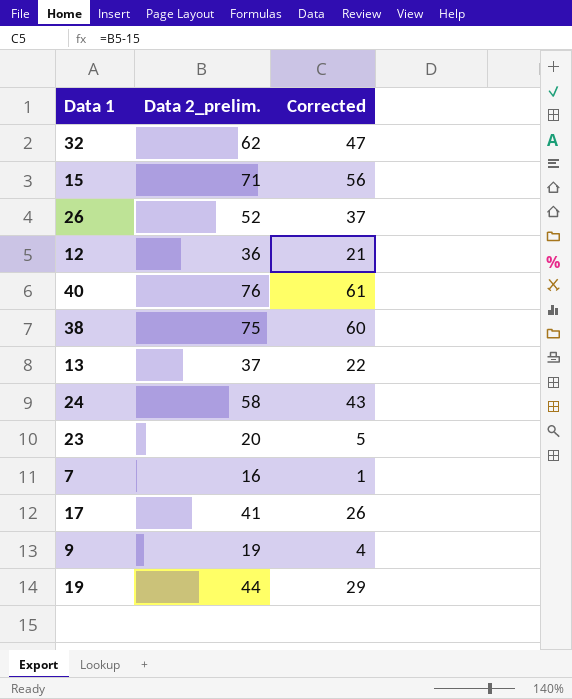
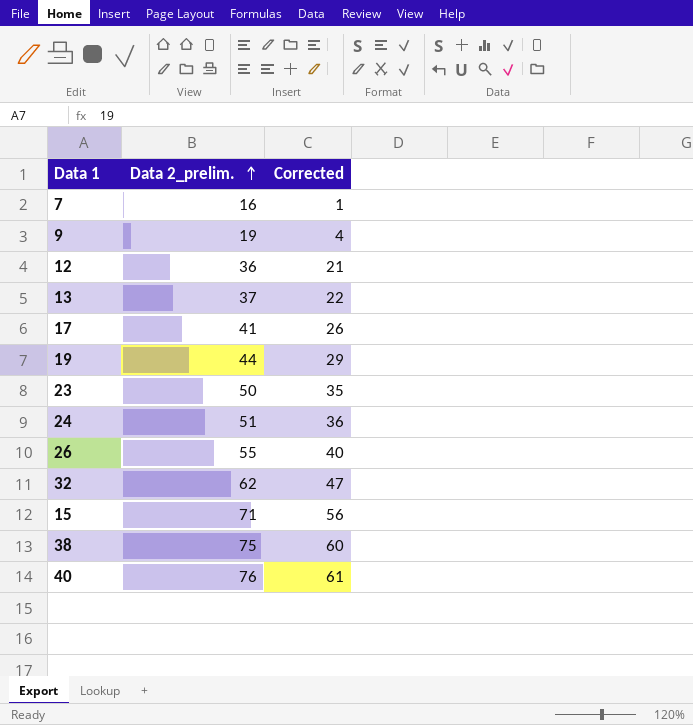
row order: none -> Data 2_prelim. ascending
23 | Data 2_prelim.: 20 -> 50
23 | Corrected: 5 -> 35
24 | Data 2_prelim.: 58 -> 51
24 | Corrected: 43 -> 36
26 | Data 2_prelim.: 52 -> 55
26 | Corrected: 37 -> 40

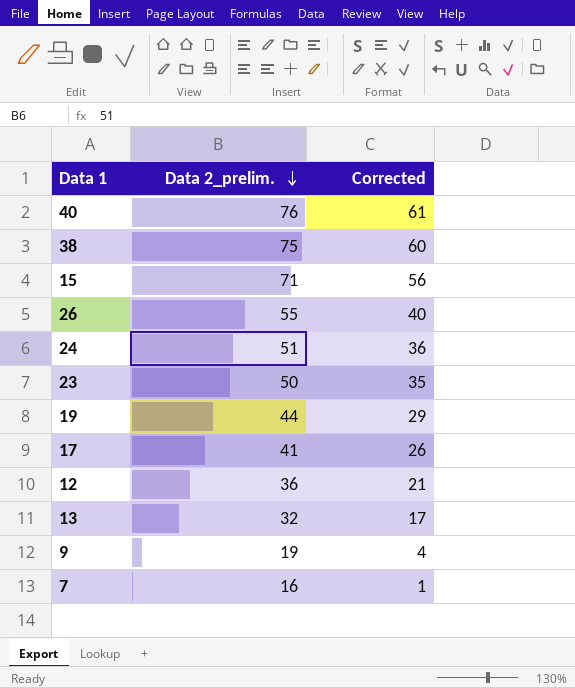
row order: Data 2_prelim. ascending -> Data 2_prelim. descending
row 32: 62 | 47 -> none
13 | Data 2_prelim.: 37 -> 32
13 | Corrected: 22 -> 17

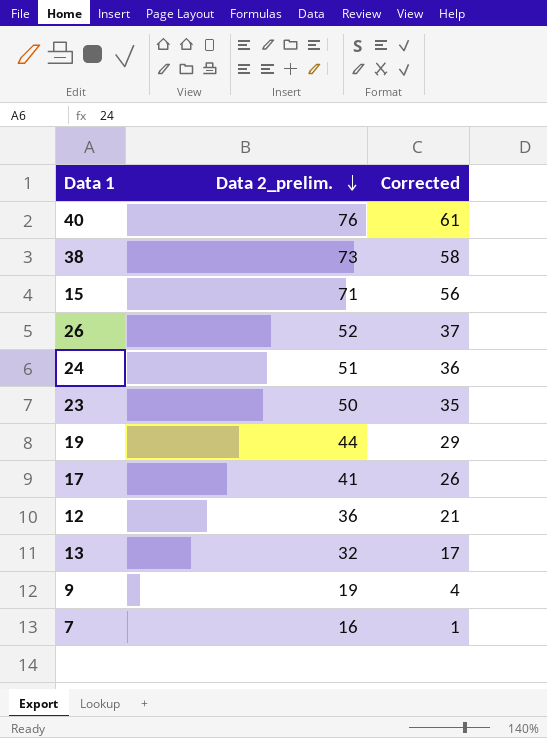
38 | Data 2_prelim.: 75 -> 73
38 | Corrected: 60 -> 58
26 | Data 2_prelim.: 55 -> 52
26 | Corrected: 40 -> 37

